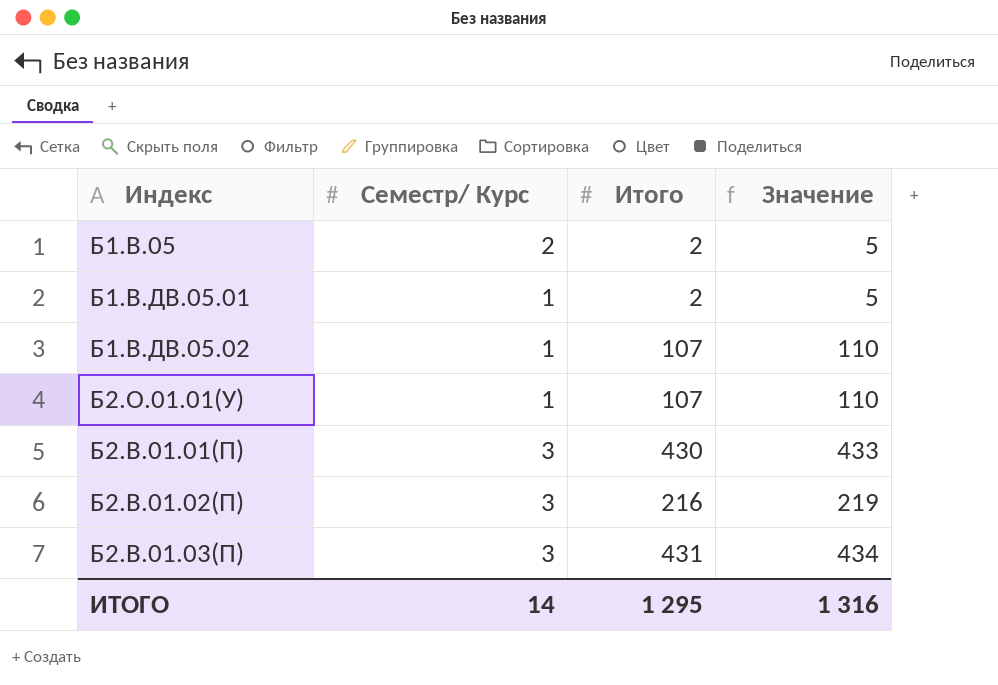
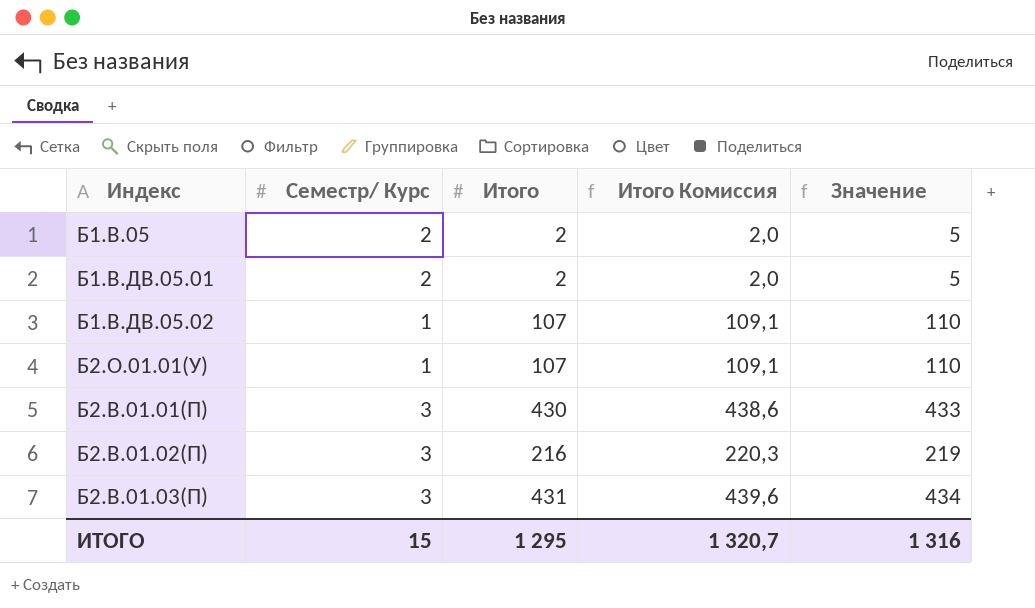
column Итого Комиссия | formula: none -> [Итого] * 1,02
Б1.В.ДВ.05.01 | Семестр/ Курс: 1 -> 2
ИТОГО | Семестр/ Курс: 14 -> 15

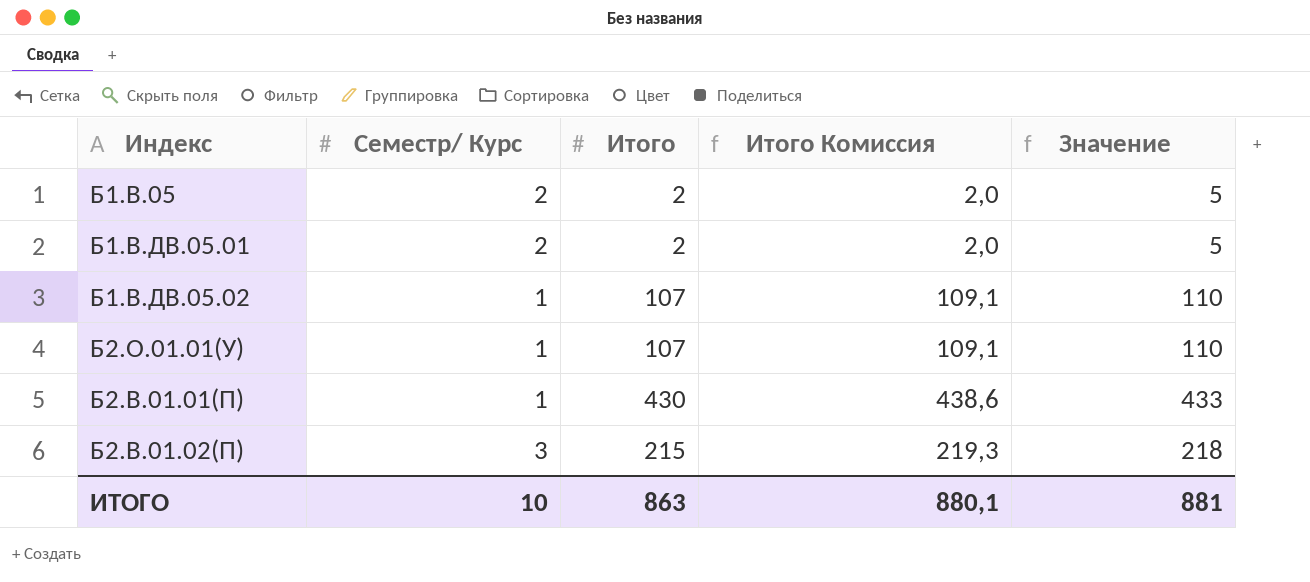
row Б2.В.01.03(П): 3 | 431 | 439,6 | 434 -> none
Б2.В.01.01(П) | Семестр/ Курс: 3 -> 1
Б2.В.01.02(П) | Итого: 216 -> 215
Б2.В.01.02(П) | Итого Комиссия: 220,3 -> 219,3
Б2.В.01.02(П) | Значение: 219 -> 218
ИТОГО | Семестр/ Курс: 15 -> 10
ИТОГО | Итого: 1 295 -> 863
ИТОГО | Итого Комиссия: 1 320,7 -> 880,1
ИТОГО | Значение: 1 316 -> 881

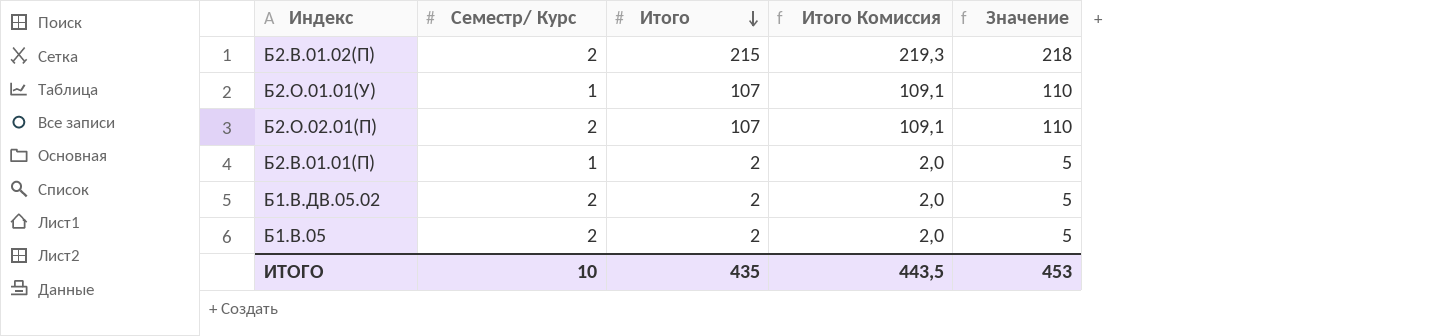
row order: none -> Итого descending
row Б1.В.ДВ.05.01: 2 | 2 | 2,0 | 5 -> none
Б2.В.01.02(П) | Семестр/ Курс: 3 -> 2
row Б2.О.02.01(П): none -> 2 | 107 | 109,1 | 110
Б2.В.01.01(П) | Итого: 430 -> 2
Б2.В.01.01(П) | Итого Комиссия: 438,6 -> 2,0
Б2.В.01.01(П) | Значение: 433 -> 5
Б1.В.ДВ.05.02 | Семестр/ Курс: 1 -> 2
Б1.В.ДВ.05.02 | Итого: 107 -> 2
Б1.В.ДВ.05.02 | Итого Комиссия: 109,1 -> 2,0
Б1.В.ДВ.05.02 | Значение: 110 -> 5
ИТОГО | Итого: 863 -> 435
ИТОГО | Итого Комиссия: 880,1 -> 443,5
ИТОГО | Значение: 881 -> 453

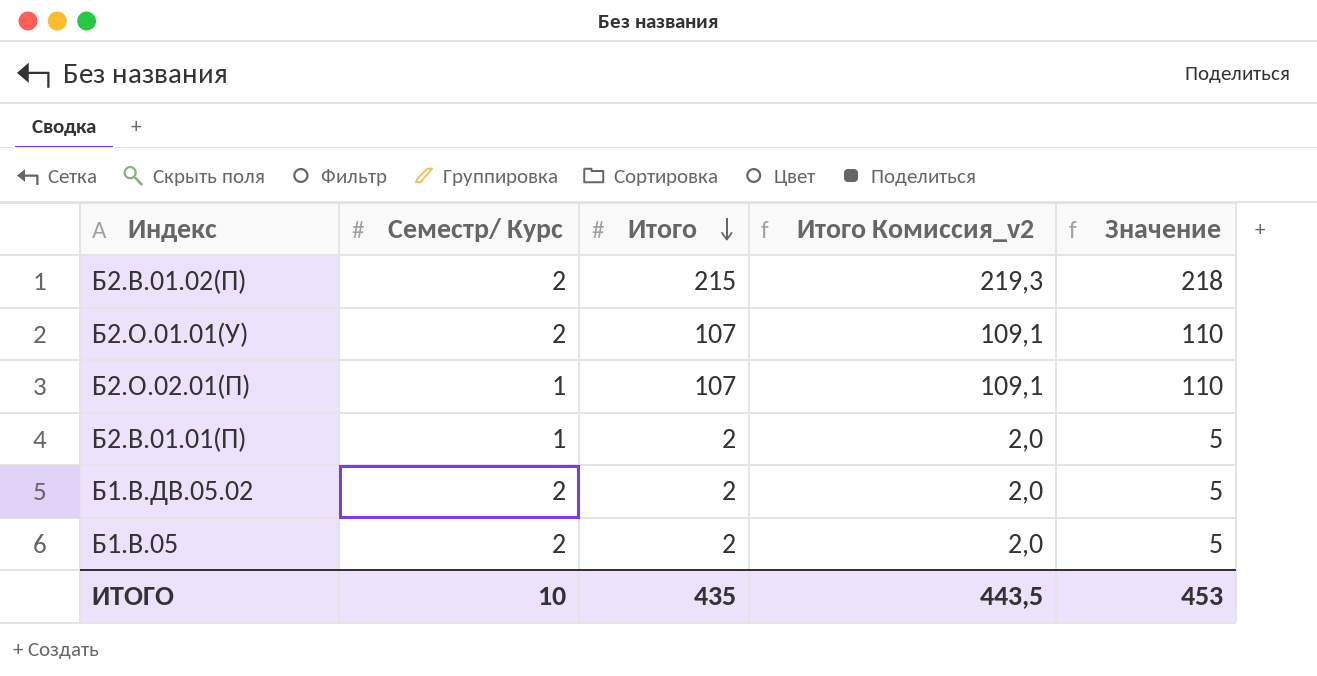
column name: Итого Комиссия -> Итого Комиссия_v2
Б2.О.01.01(У) | Семестр/ Курс: 1 -> 2
Б2.О.02.01(П) | Семестр/ Курс: 2 -> 1

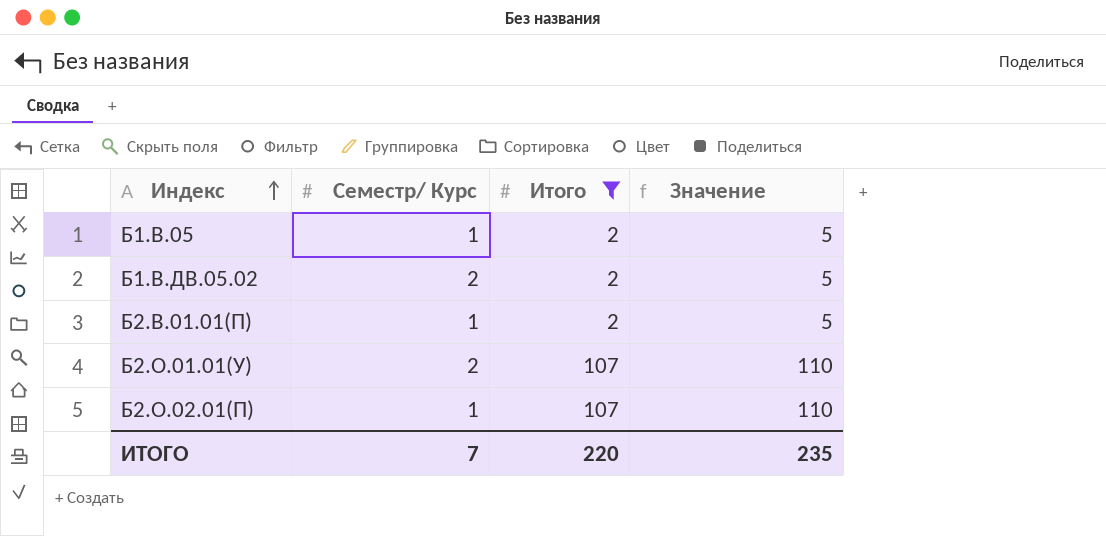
filter: none -> Итого != 215
row order: Итого descending -> Индекс ascending
column Итого Комиссия_v2 | formula: [Итого] * 1,02 -> none
Б1.В.05 | Семестр/ Курс: 2 -> 1
ИТОГО | Семестр/ Курс: 10 -> 7
ИТОГО | Итого: 435 -> 220
ИТОГО | Значение: 453 -> 235

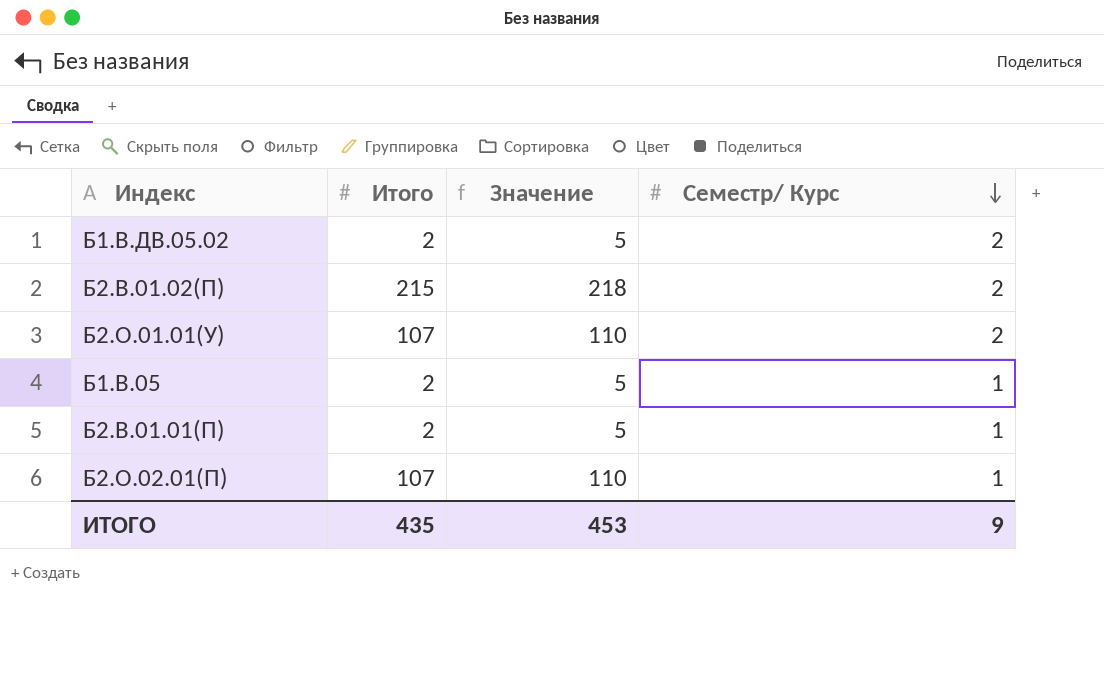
filter: Итого != 215 -> none
row order: Индекс ascending -> Семестр/ Курс descending
column Семестр/ Курс | position: 2 -> 4
ИТОГО | Итого: 220 -> 435
ИТОГО | Значение: 235 -> 453
ИТОГО | Семестр/ Курс: 7 -> 9

